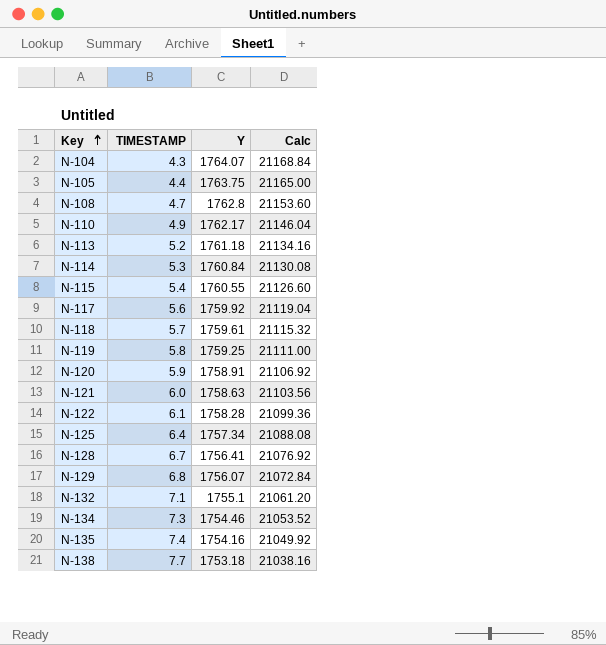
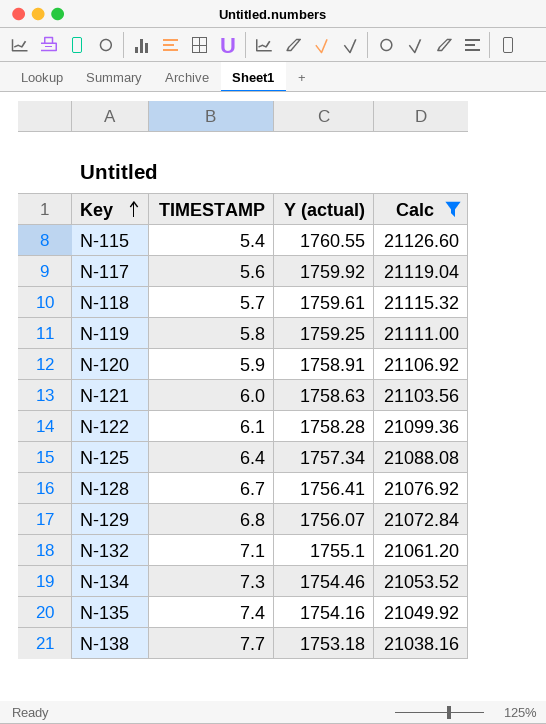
filter: none -> Calc <= 21126.60
column name: Y -> Y (actual)

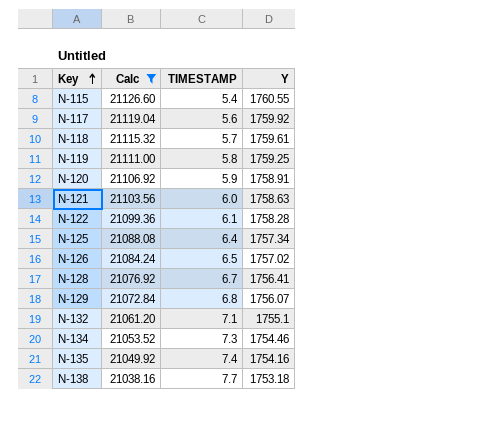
column Calc | position: 4 -> 2
column name: Y (actual) -> Y
row N-126: none -> 21084.24 | 6.5 | 1757.02

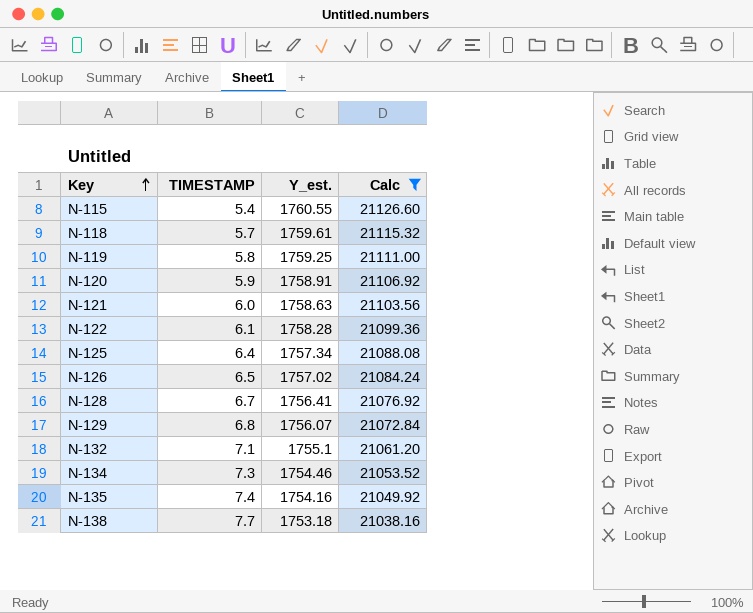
column name: Y -> Y_est.
column Calc | position: 2 -> 4
row N-117: 21119.04 | 5.6 | 1759.92 -> none

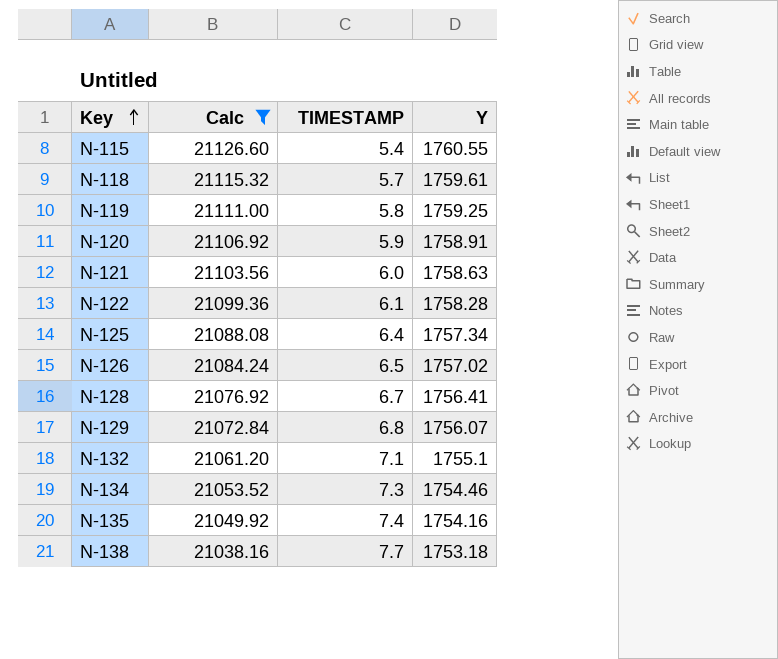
column Calc | position: 4 -> 2
column name: Y_est. -> Y

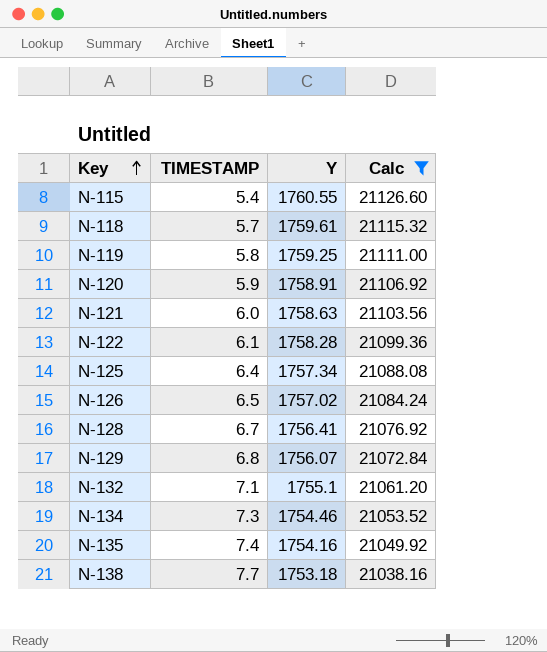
column Calc | position: 2 -> 4

